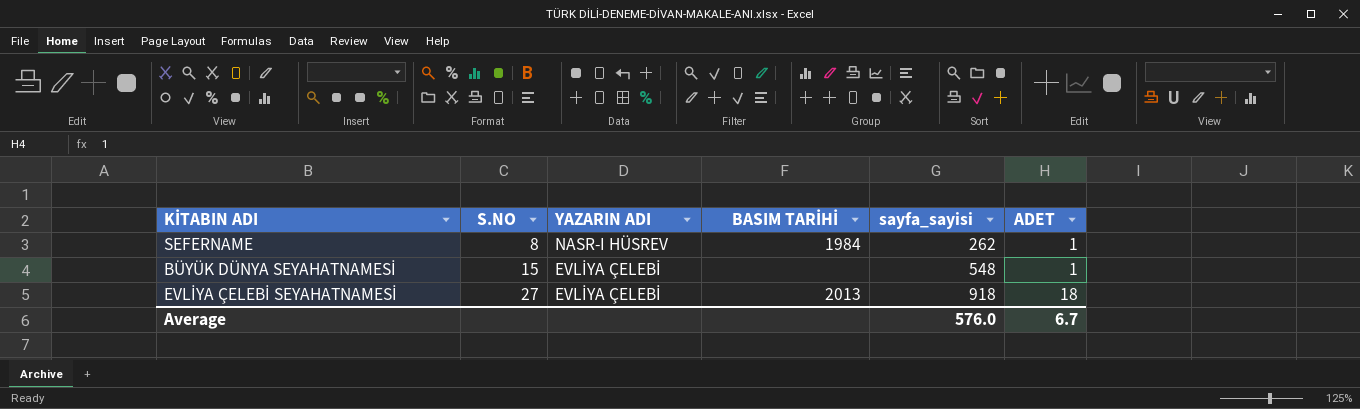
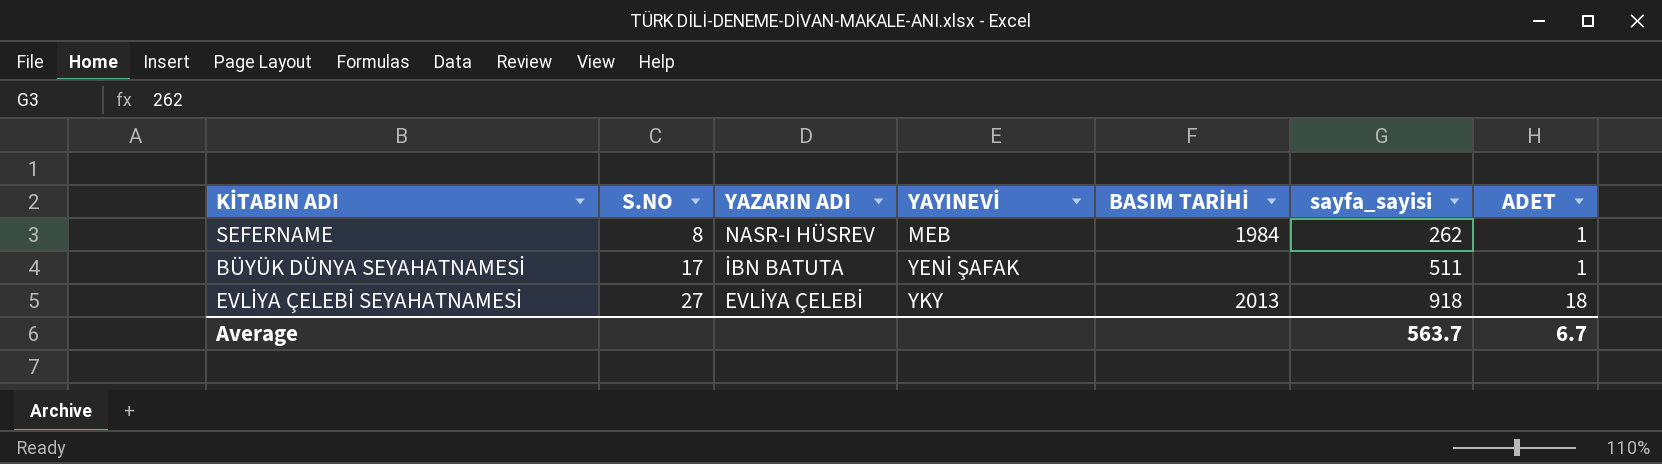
column YAYINEVİ | position: none -> 4
BÜYÜK DÜNYA SEYAHATNAMESİ | S.NO: 15 -> 17
BÜYÜK DÜNYA SEYAHATNAMESİ | YAZARIN ADI: EVLİYA ÇELEBİ -> İBN BATUTA
BÜYÜK DÜNYA SEYAHATNAMESİ | sayfa_sayisi: 548 -> 511
Average | sayfa_sayisi: 576.0 -> 563.7

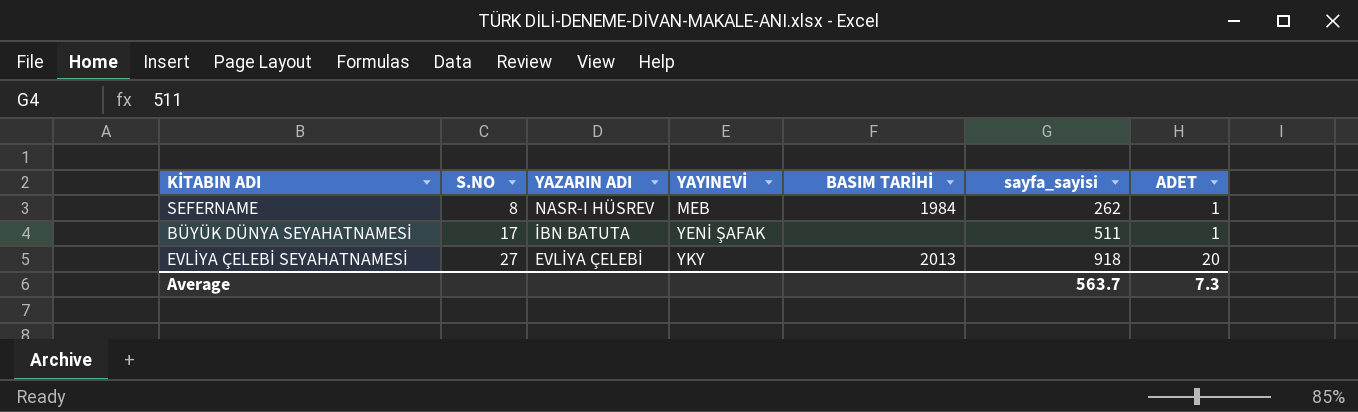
EVLİYA ÇELEBİ SEYAHATNAMESİ | ADET: 18 -> 20
Average | ADET: 6.7 -> 7.3

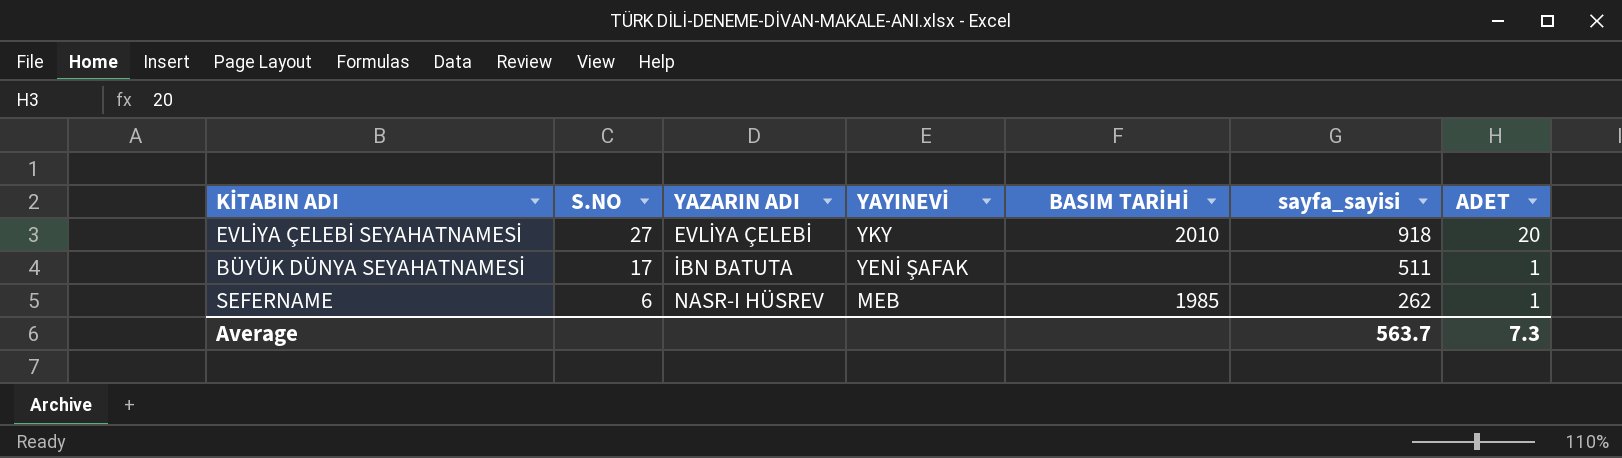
row order: S.NO ascending -> S.NO descending
EVLİYA ÇELEBİ SEYAHATNAMESİ | BASIM TARİHİ: 2013 -> 2010
SEFERNAME | S.NO: 8 -> 6
SEFERNAME | BASIM TARİHİ: 1984 -> 1985

